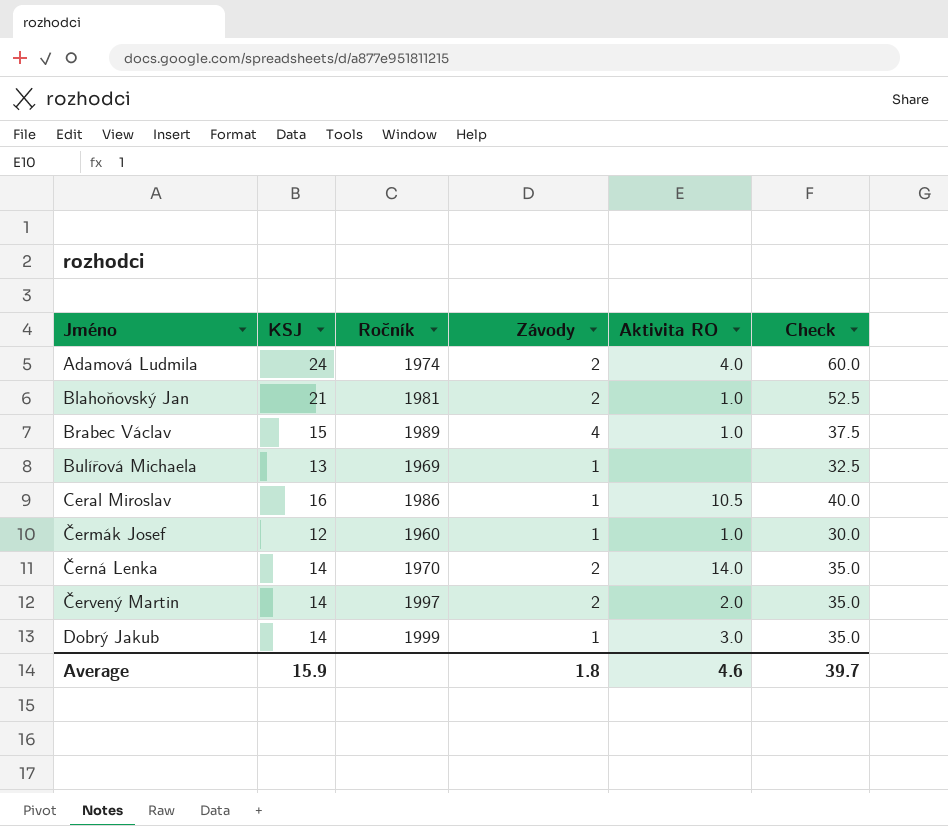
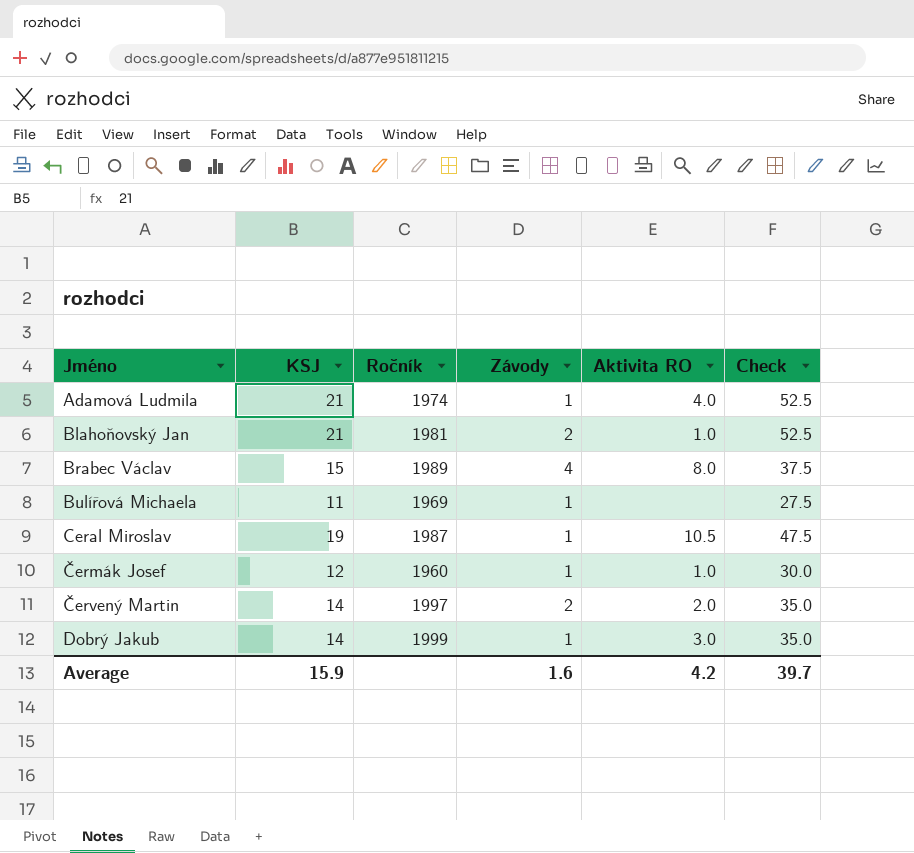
row Černá Lenka: 14 | 1970 | 2 | 14.0 | 35.0 -> none
Adamová Ludmila | KSJ: 24 -> 21
Adamová Ludmila | Závody: 2 -> 1
Adamová Ludmila | Check: 60.0 -> 52.5
Brabec Václav | Aktivita RO: 1.0 -> 8.0
Bulířová Michaela | KSJ: 13 -> 11
Bulířová Michaela | Check: 32.5 -> 27.5
Ceral Miroslav | KSJ: 16 -> 19
Ceral Miroslav | Ročník: 1986 -> 1987
Ceral Miroslav | Check: 40.0 -> 47.5
Average | Závody: 1.8 -> 1.6
Average | Aktivita RO: 4.6 -> 4.2

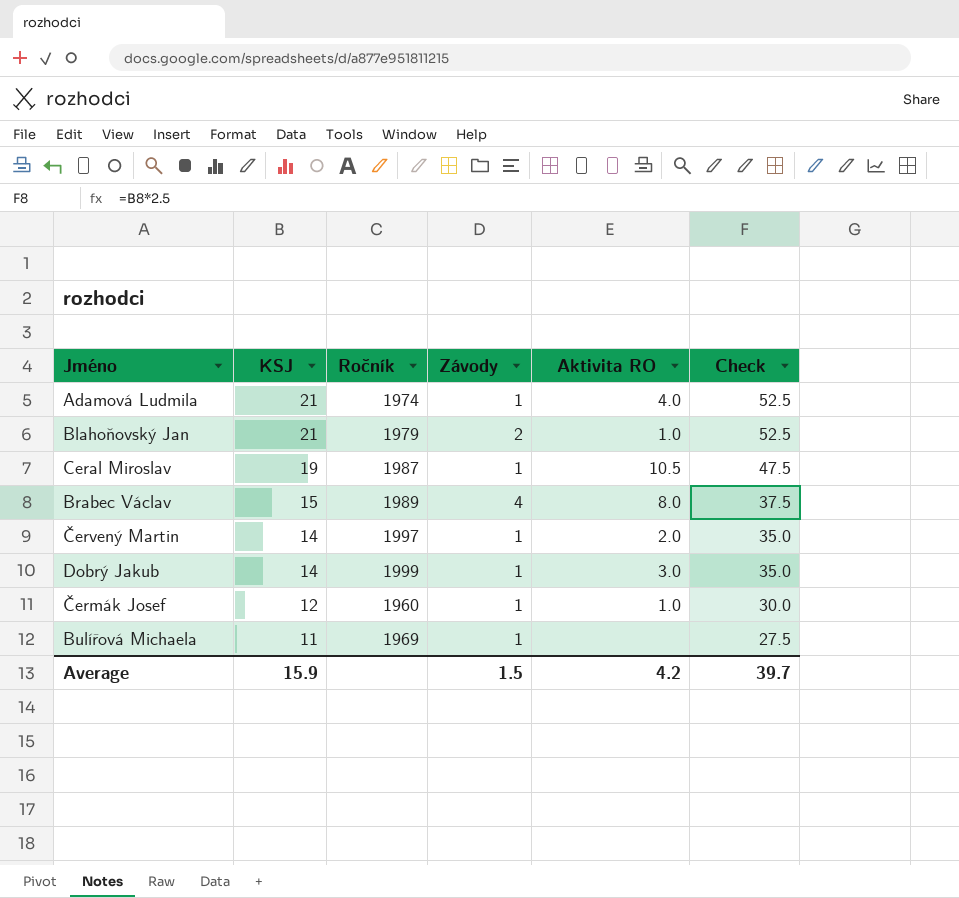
row order: Jméno ascending -> KSJ descending
Blahoňovský Jan | Ročník: 1981 -> 1979
Červený Martin | Závody: 2 -> 1
Average | Závody: 1.6 -> 1.5

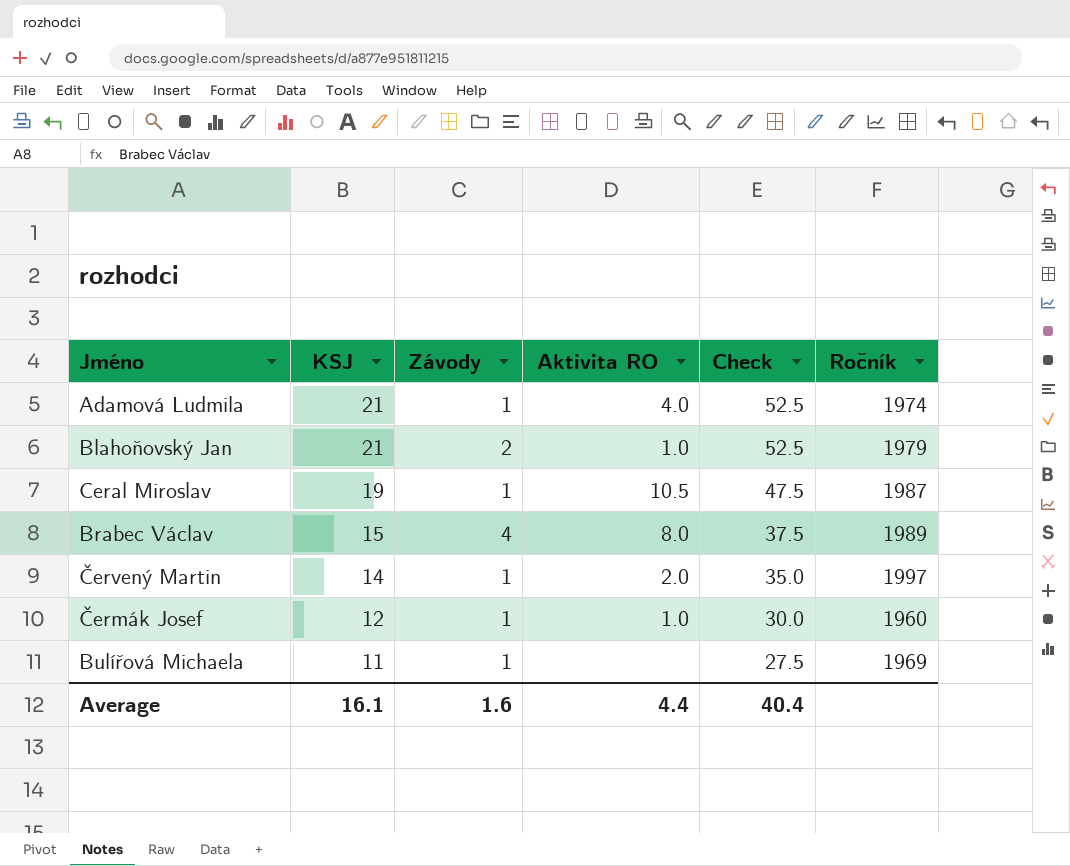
column Ročník | position: 3 -> 6
row Dobrý Jakub: 14 | 1999 | 1 | 3.0 | 35.0 -> none
Average | KSJ: 15.9 -> 16.1
Average | Závody: 1.5 -> 1.6
Average | Aktivita RO: 4.2 -> 4.4
Average | Check: 39.7 -> 40.4

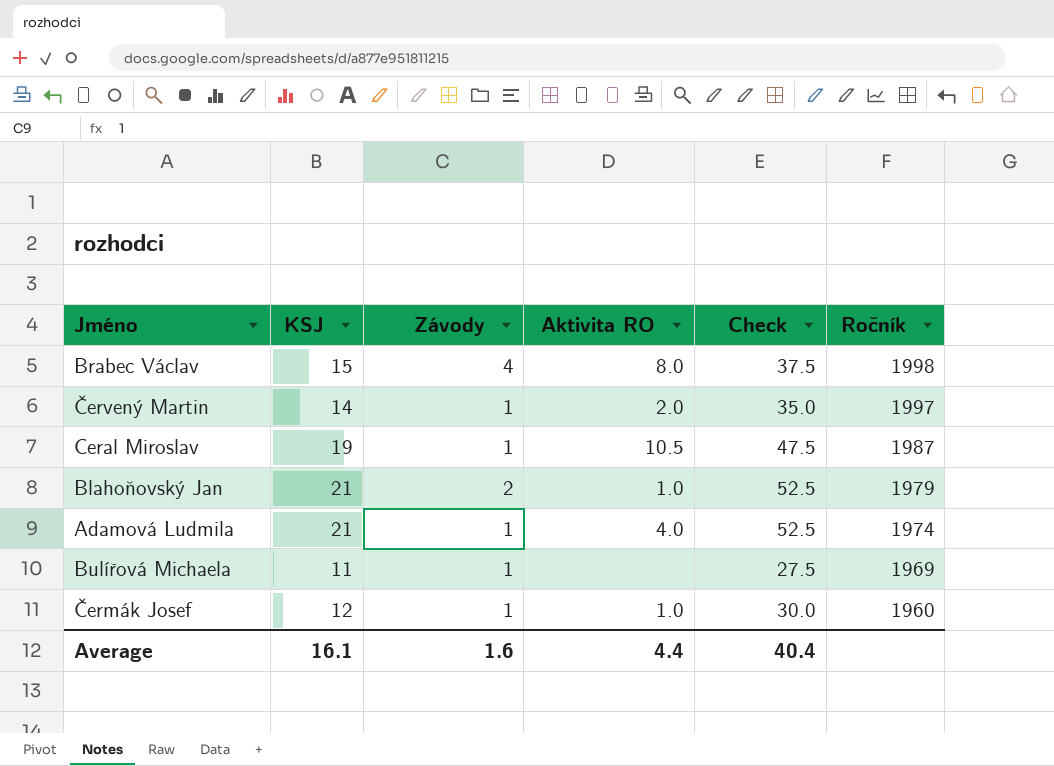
row order: KSJ descending -> Ročník descending
Brabec Václav | Ročník: 1989 -> 1998

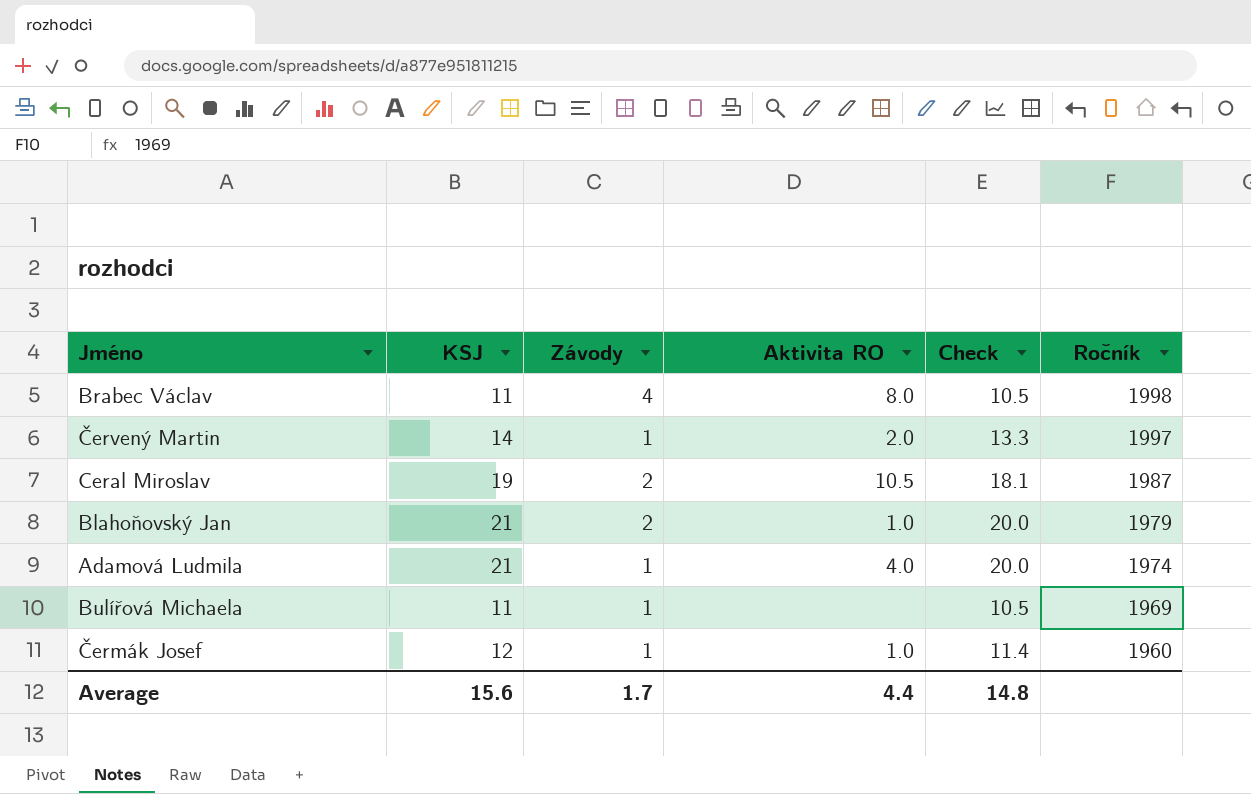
column Check | formula: [KSJ] * 2.5 -> [KSJ] * 0.95
Brabec Václav | KSJ: 15 -> 11
Ceral Miroslav | Závody: 1 -> 2
Average | KSJ: 16.1 -> 15.6
Average | Závody: 1.6 -> 1.7
Average | Check: 40.4 -> 14.8

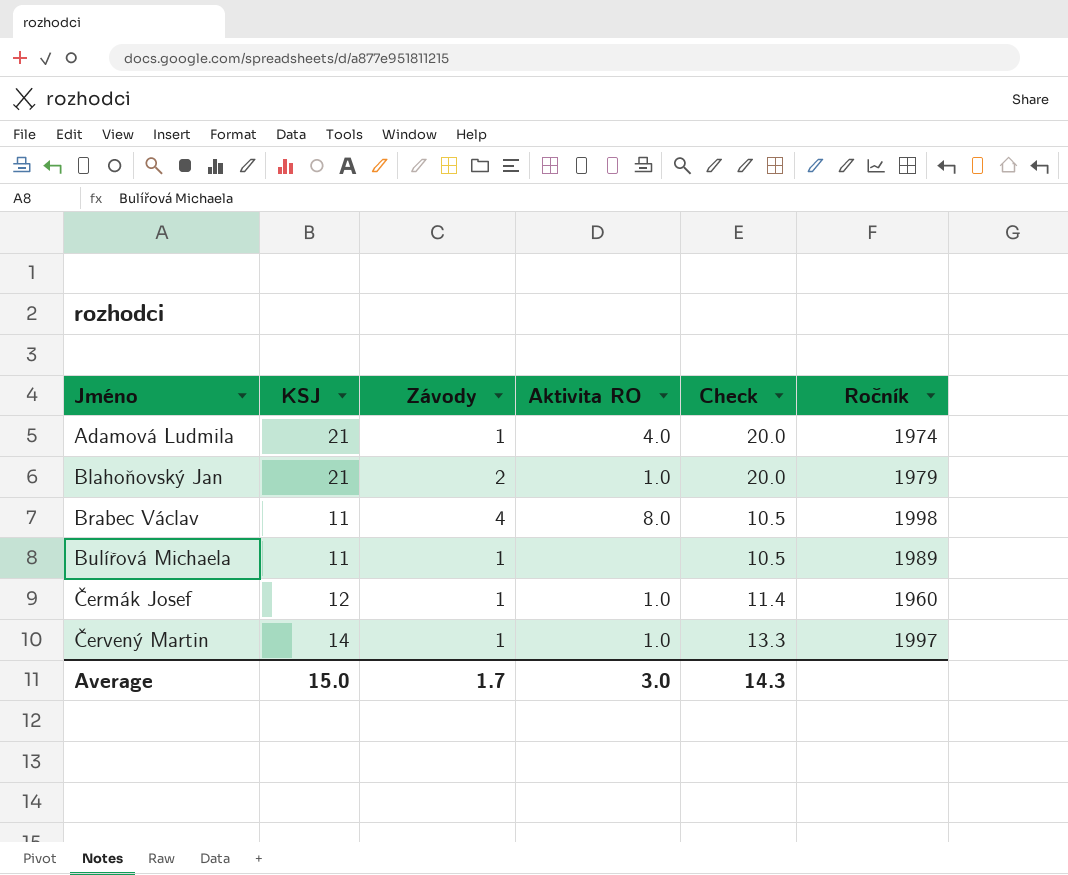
row order: Ročník descending -> Jméno ascending
row Ceral Miroslav: 19 | 2 | 10.5 | 18.1 | 1987 -> none
Bulířová Michaela | Ročník: 1969 -> 1989
Červený Martin | Aktivita RO: 2.0 -> 1.0
Average | KSJ: 15.6 -> 15.0
Average | Aktivita RO: 4.4 -> 3.0
Average | Check: 14.8 -> 14.3

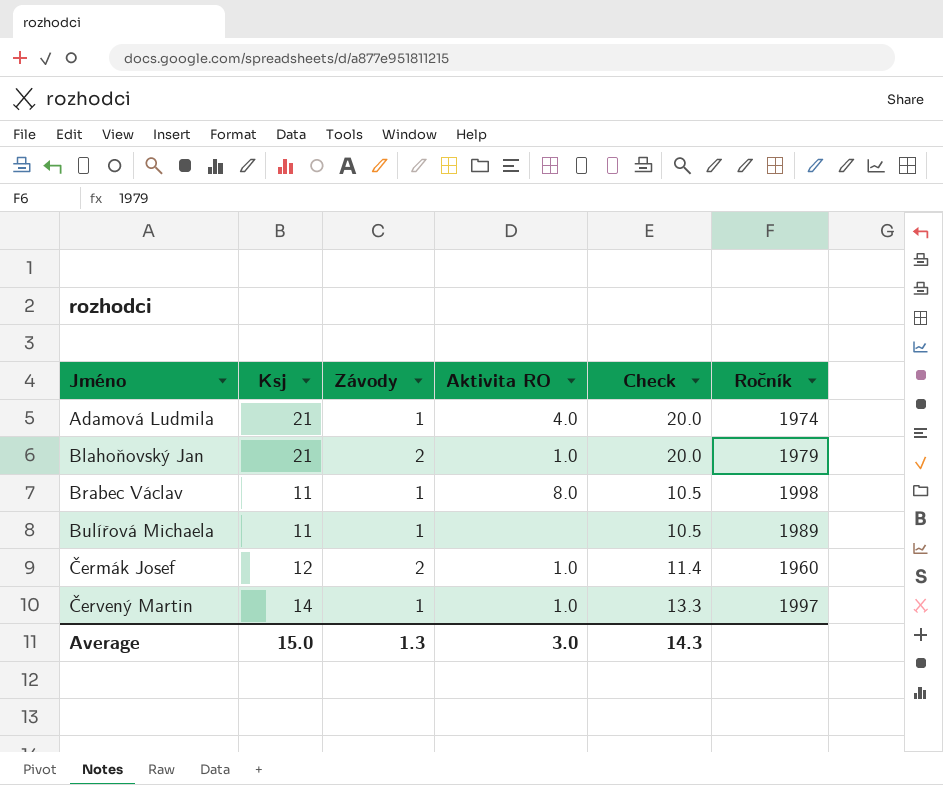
column name: KSJ -> Ksj
Brabec Václav | Závody: 4 -> 1
Čermák Josef | Závody: 1 -> 2
Average | Závody: 1.7 -> 1.3

